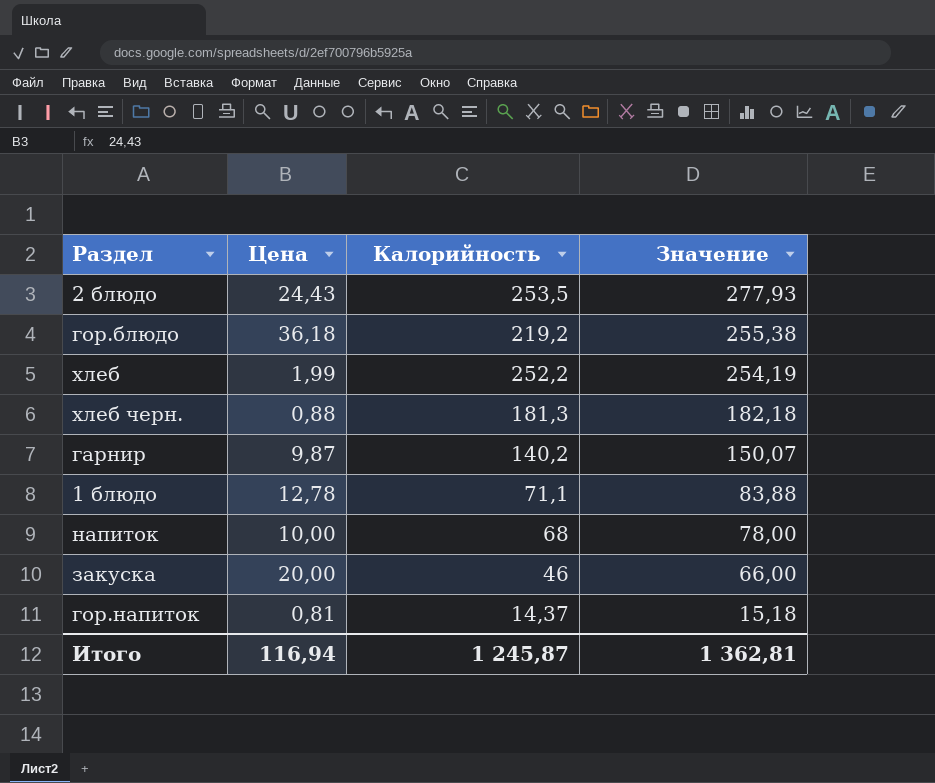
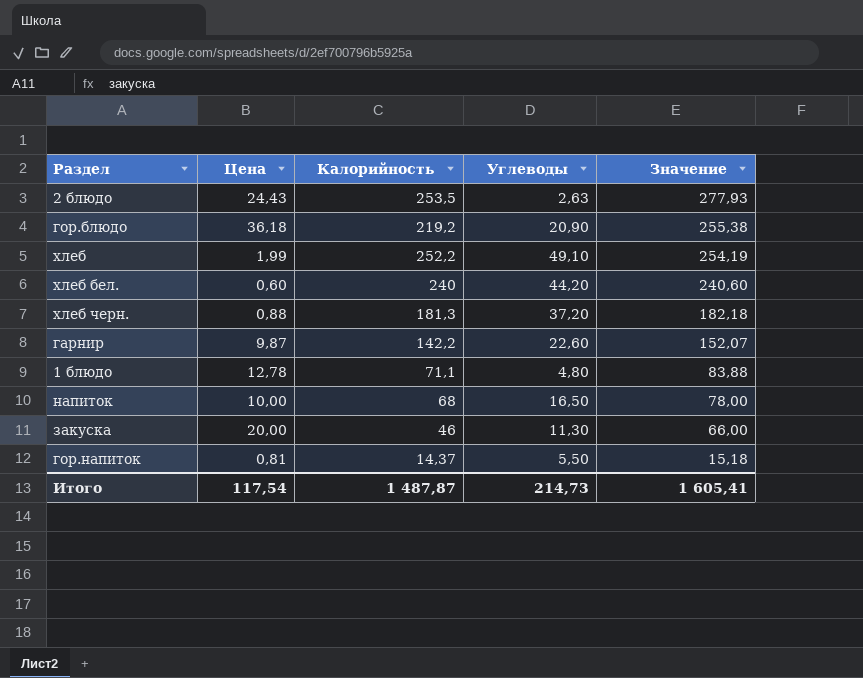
column Углеводы | position: none -> 4
row хлеб бел.: none -> 0,60 | 240 | 44,20 | 240,60
гарнир | Калорийность: 140,2 -> 142,2
гарнир | Значение: 150,07 -> 152,07
Итого | Цена: 116,94 -> 117,54
Итого | Калорийность: 1 245,87 -> 1 487,87
Итого | Значение: 1 362,81 -> 1 605,41

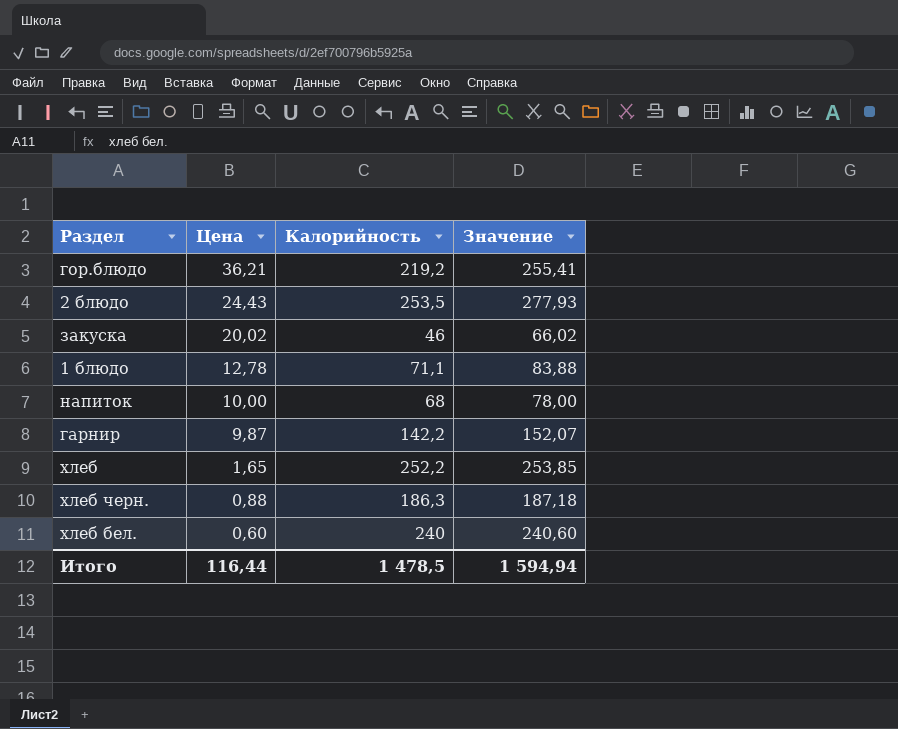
row order: Значение descending -> Цена descending
column Углеводы | position: 4 -> none
row гор.напиток: 0,81 | 14,37 | 5,50 | 15,18 -> none
гор.блюдо | Цена: 36,18 -> 36,21
гор.блюдо | Значение: 255,38 -> 255,41
закуска | Цена: 20,00 -> 20,02
закуска | Значение: 66,00 -> 66,02
хлеб | Цена: 1,99 -> 1,65
хлеб | Значение: 254,19 -> 253,85
хлеб черн. | Калорийность: 181,3 -> 186,3
хлеб черн. | Значение: 182,18 -> 187,18
Итого | Цена: 117,54 -> 116,44
Итого | Калорийность: 1 487,87 -> 1 478,5
Итого | Значение: 1 605,41 -> 1 594,94

